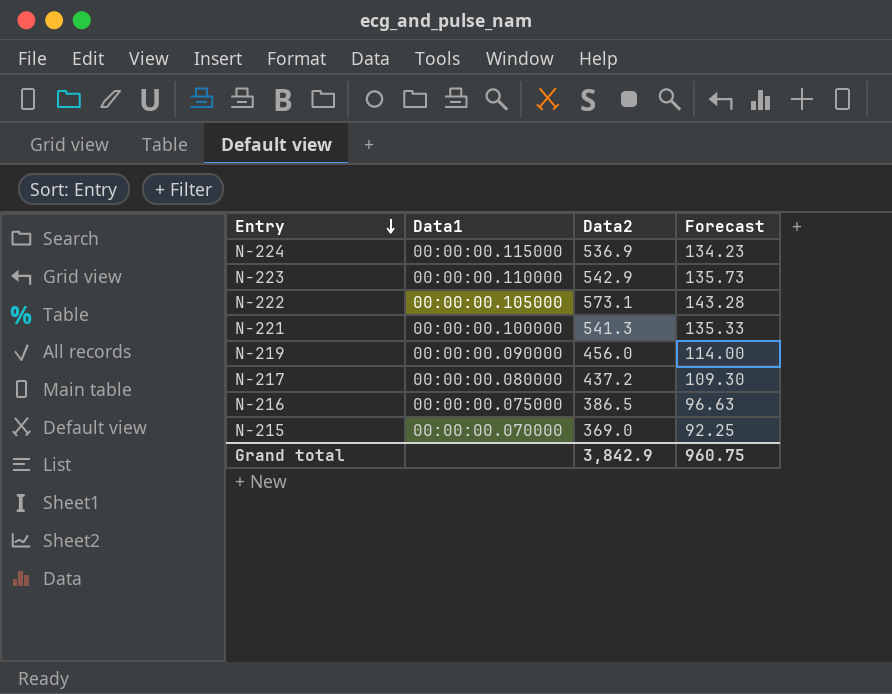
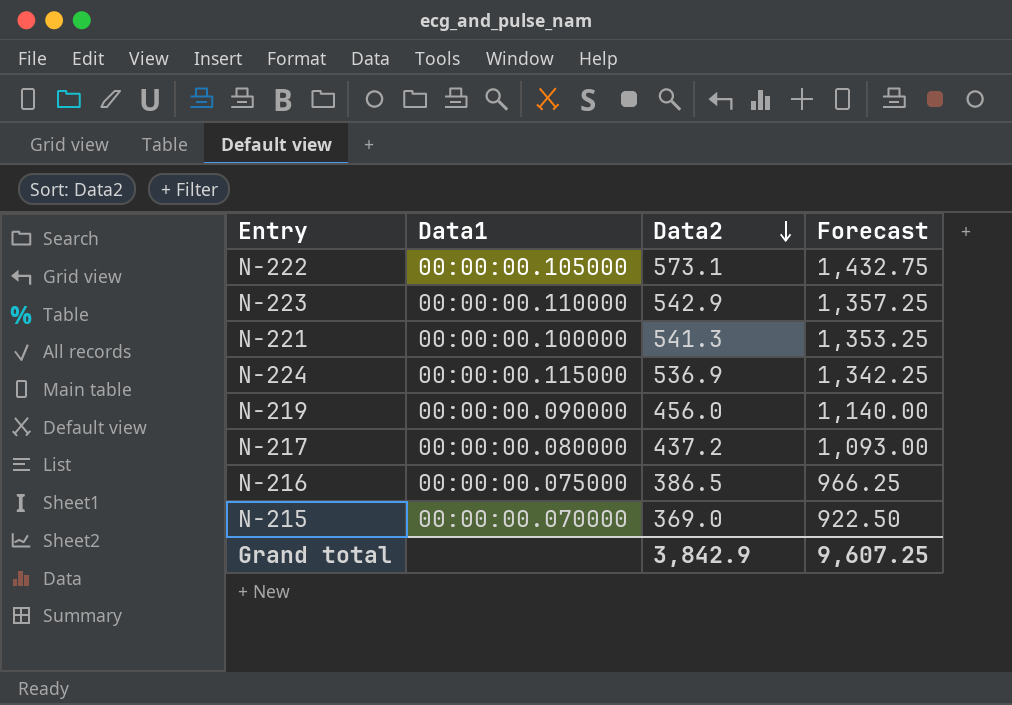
row order: Entry descending -> Data2 descending
column Forecast | formula: [Data2] * 0.25 -> [Data2] * 2.5
Grand total | Forecast: 960.75 -> 9,607.25

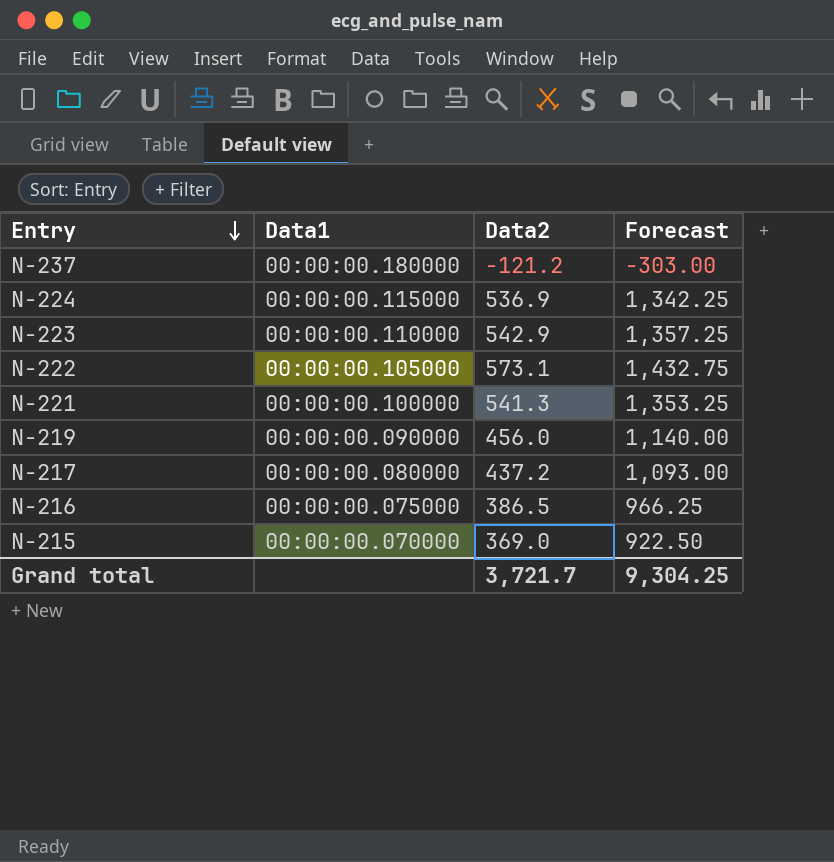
row order: Data2 descending -> Entry descending
row N-237: none -> 00:00:00.180000 | -121.2 | -303.00
Grand total | Data2: 3,842.9 -> 3,721.7
Grand total | Forecast: 9,607.25 -> 9,304.25

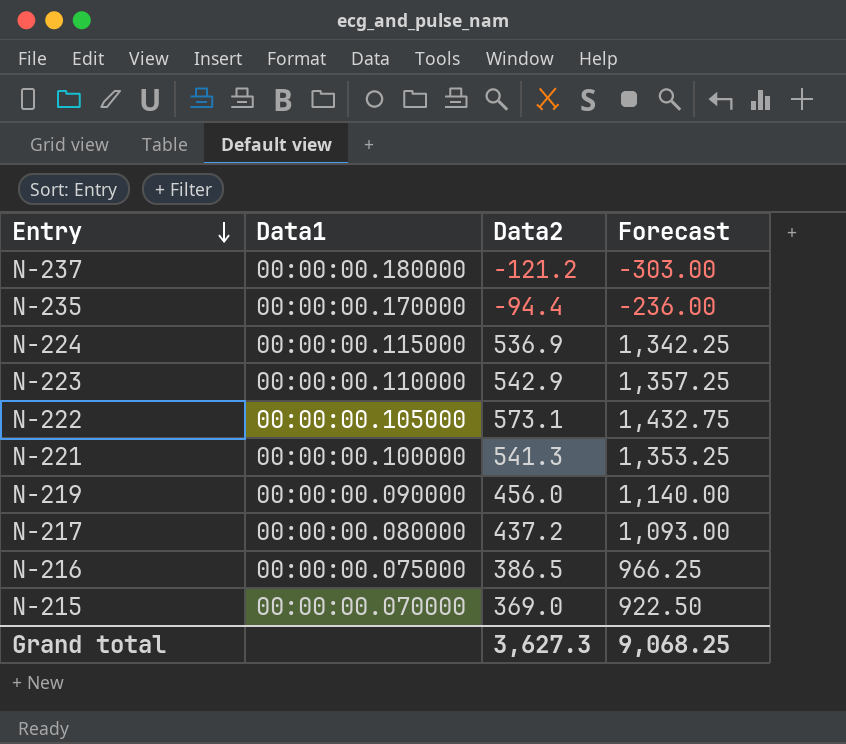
row N-235: none -> 00:00:00.170000 | -94.4 | -236.00
Grand total | Data2: 3,721.7 -> 3,627.3
Grand total | Forecast: 9,304.25 -> 9,068.25

